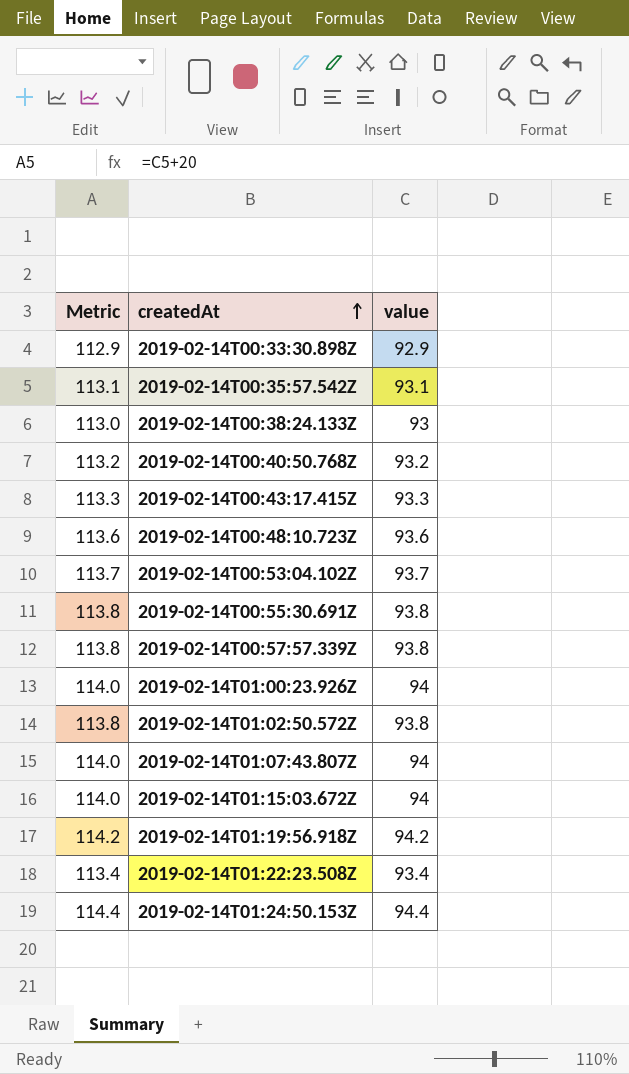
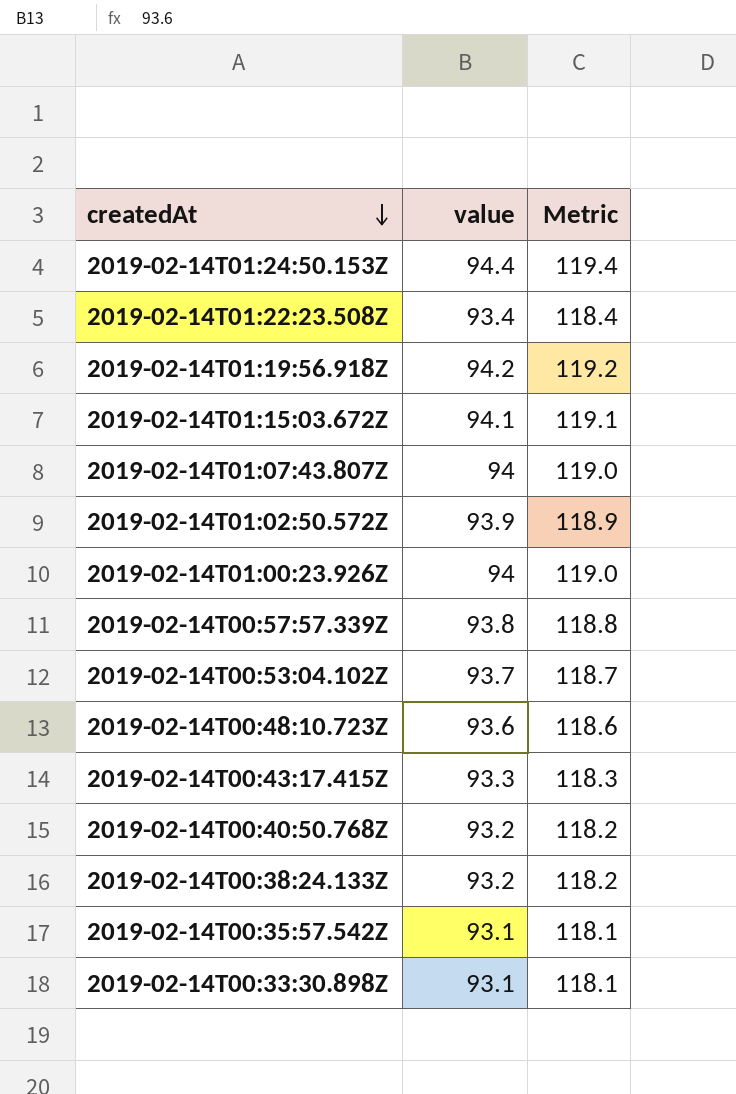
row order: createdAt ascending -> createdAt descending
column Metric | formula: [value] + 20 -> [value] + 25
column Metric | position: 1 -> 3
row 2019-02-14T00:55:30.691Z: 113.8 | 93.8 -> none
2019-02-14T01:15:03.672Z | value: 94 -> 94.1
2019-02-14T01:02:50.572Z | value: 93.8 -> 93.9
2019-02-14T00:38:24.133Z | value: 93 -> 93.2
2019-02-14T00:33:30.898Z | value: 92.9 -> 93.1

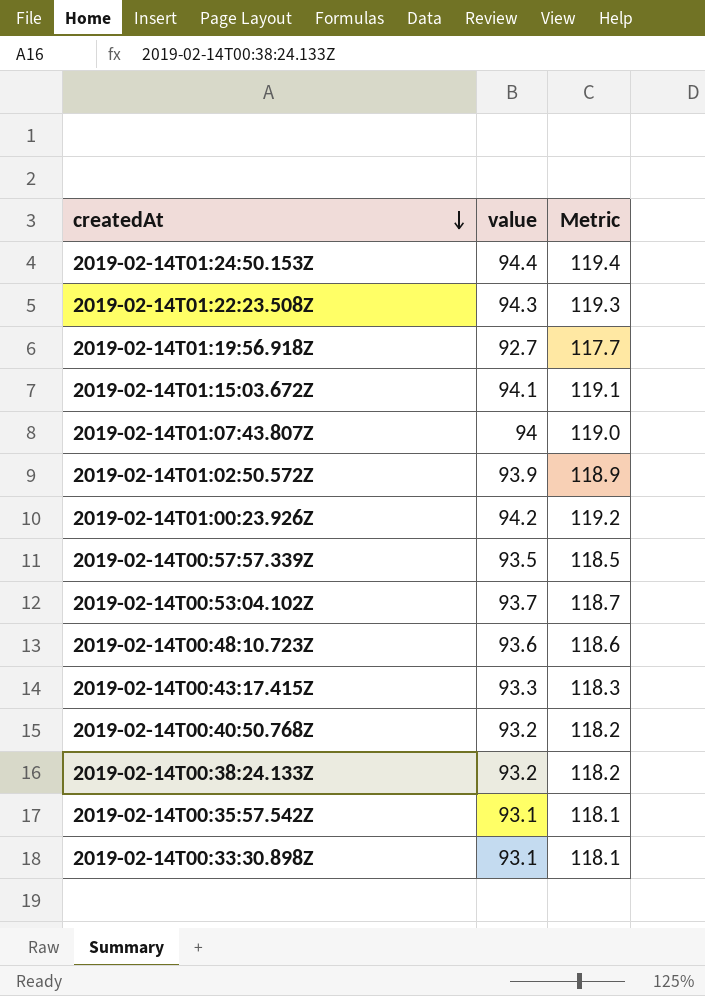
2019-02-14T01:22:23.508Z | value: 93.4 -> 94.3
2019-02-14T01:22:23.508Z | Metric: 118.4 -> 119.3
2019-02-14T01:19:56.918Z | value: 94.2 -> 92.7
2019-02-14T01:19:56.918Z | Metric: 119.2 -> 117.7
2019-02-14T01:00:23.926Z | value: 94 -> 94.2
2019-02-14T01:00:23.926Z | Metric: 119.0 -> 119.2
2019-02-14T00:57:57.339Z | value: 93.8 -> 93.5
2019-02-14T00:57:57.339Z | Metric: 118.8 -> 118.5

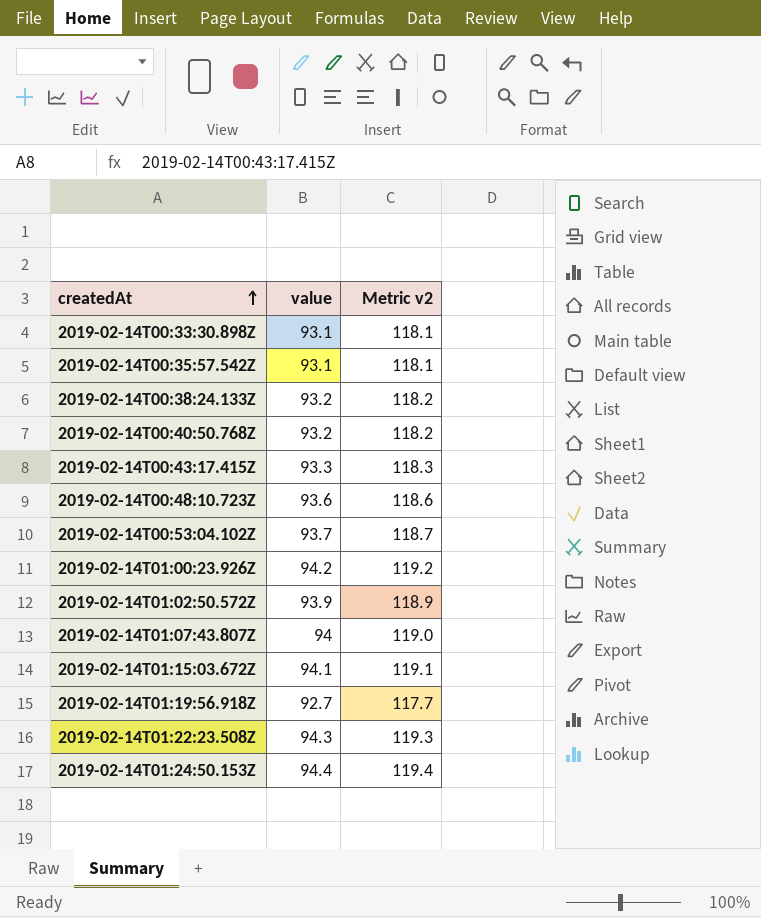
row order: createdAt descending -> createdAt ascending
column name: Metric -> Metric v2
row 2019-02-14T00:57:57.339Z: 93.5 | 118.5 -> none

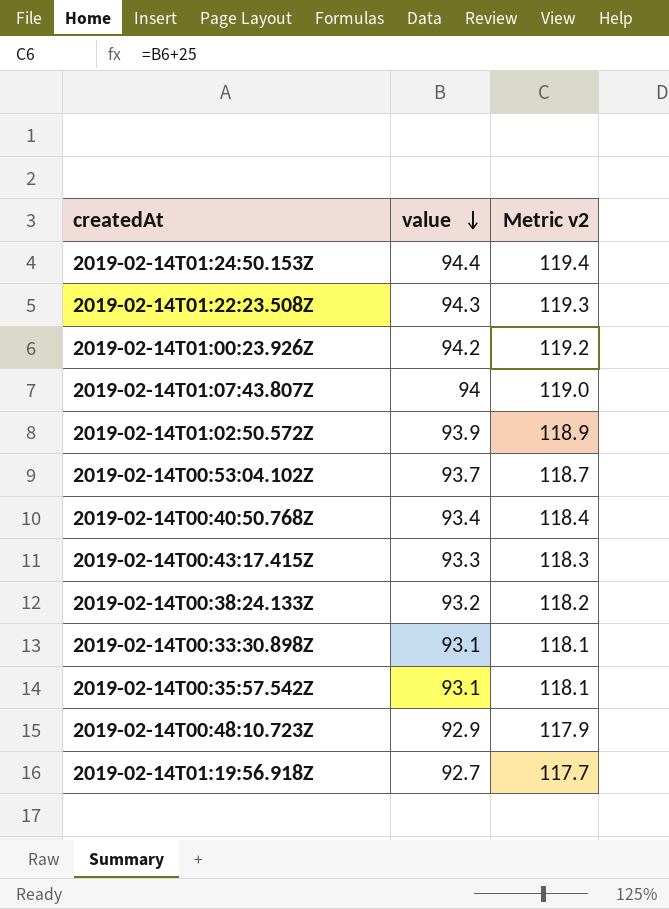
row order: createdAt ascending -> value descending
row 2019-02-14T01:15:03.672Z: 94.1 | 119.1 -> none
2019-02-14T00:40:50.768Z | value: 93.2 -> 93.4
2019-02-14T00:40:50.768Z | Metric v2: 118.2 -> 118.4
2019-02-14T00:48:10.723Z | value: 93.6 -> 92.9
2019-02-14T00:48:10.723Z | Metric v2: 118.6 -> 117.9

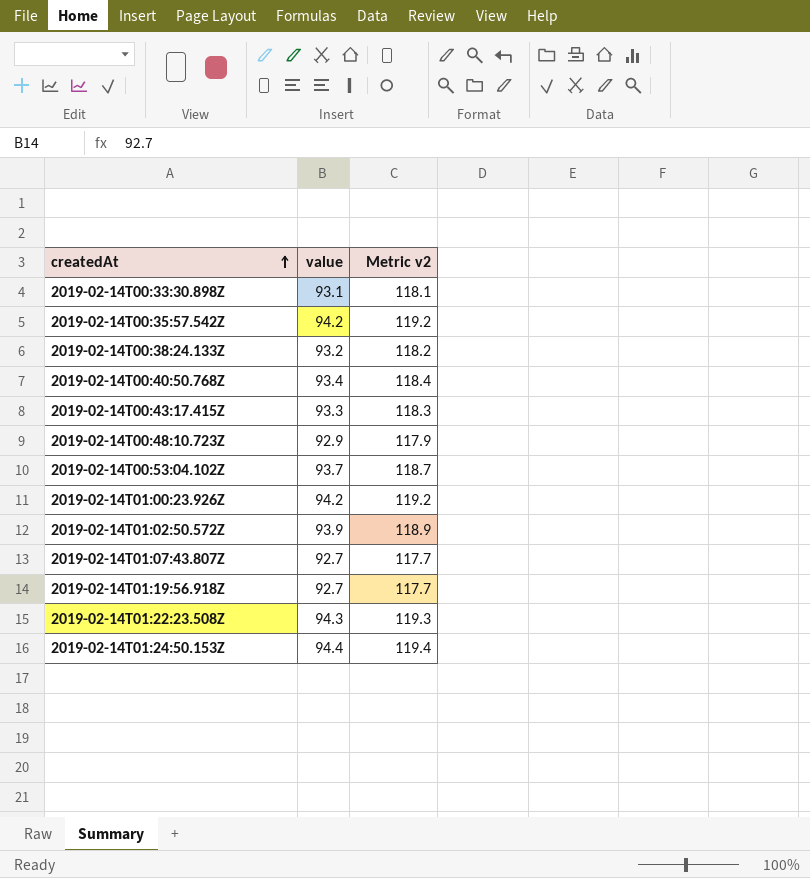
row order: value descending -> createdAt ascending
2019-02-14T00:35:57.542Z | value: 93.1 -> 94.2
2019-02-14T00:35:57.542Z | Metric v2: 118.1 -> 119.2
2019-02-14T01:07:43.807Z | value: 94 -> 92.7
2019-02-14T01:07:43.807Z | Metric v2: 119.0 -> 117.7

